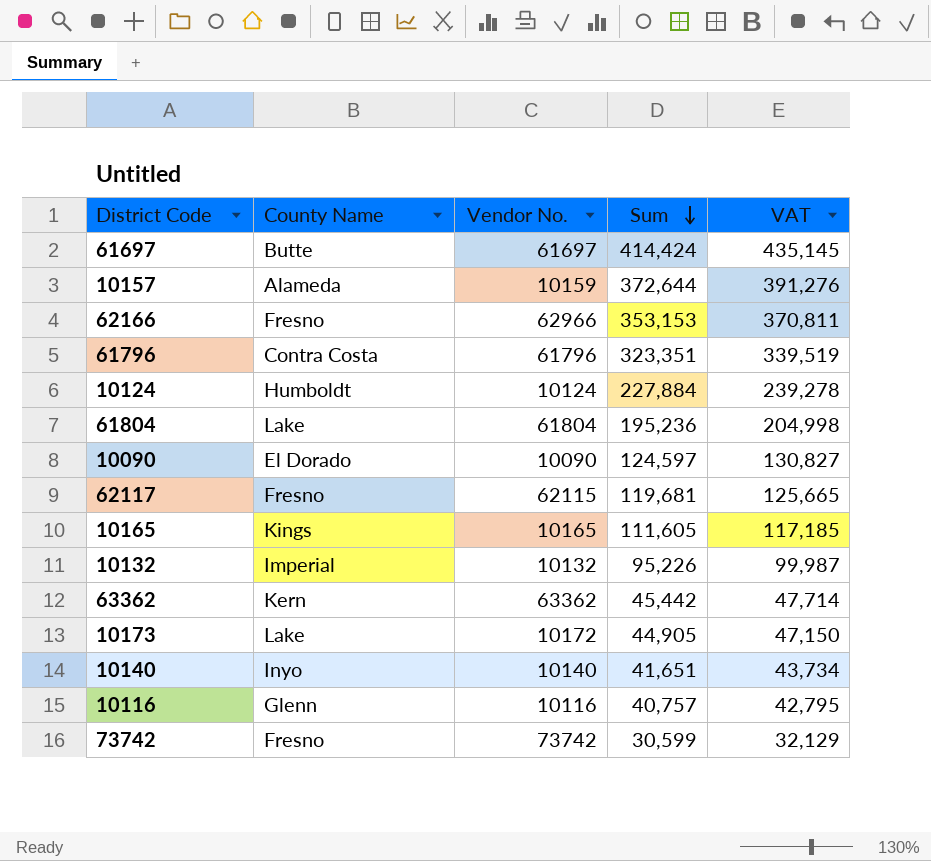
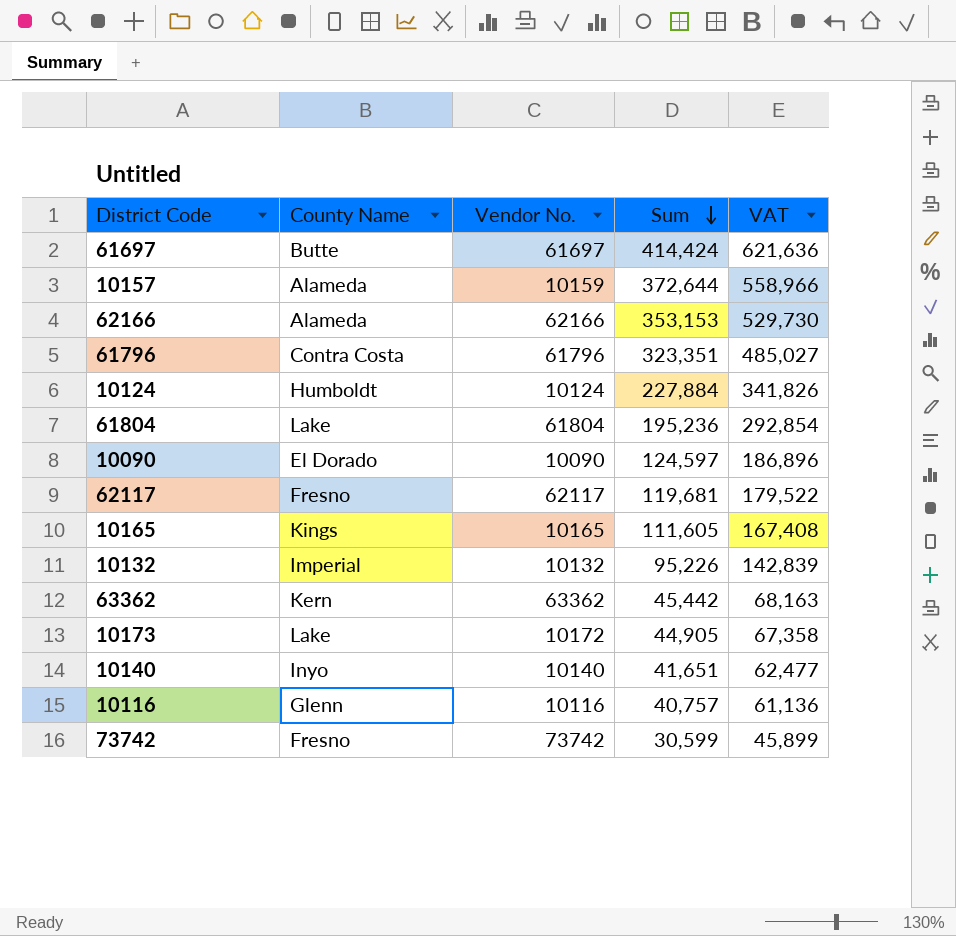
column VAT | formula: [Sum] * 1.05 -> [Sum] * 1.5
62166 | County Name: Fresno -> Alameda
62166 | Vendor No.: 62966 -> 62166
62117 | Vendor No.: 62115 -> 62117

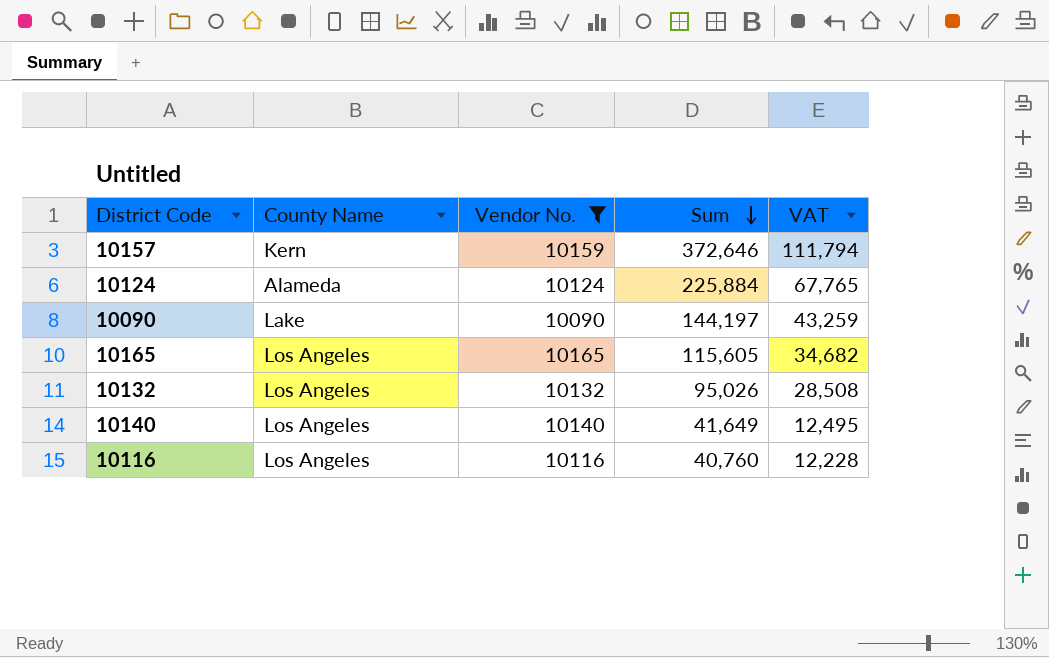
filter: none -> Vendor No. <= 10165
column VAT | formula: [Sum] * 1.5 -> [Sum] * 0.3
10157 | County Name: Alameda -> Kern
10157 | Sum: 372,644 -> 372,646
10124 | County Name: Humboldt -> Alameda
10124 | Sum: 227,884 -> 225,884
10090 | County Name: El Dorado -> Lake
10090 | Sum: 124,597 -> 144,197
10165 | County Name: Kings -> Los Angeles
10165 | Sum: 111,605 -> 115,605
10132 | County Name: Imperial -> Los Angeles
10132 | Sum: 95,226 -> 95,026
10140 | County Name: Inyo -> Los Angeles
10140 | Sum: 41,651 -> 41,649
10116 | County Name: Glenn -> Los Angeles
10116 | Sum: 40,757 -> 40,760

